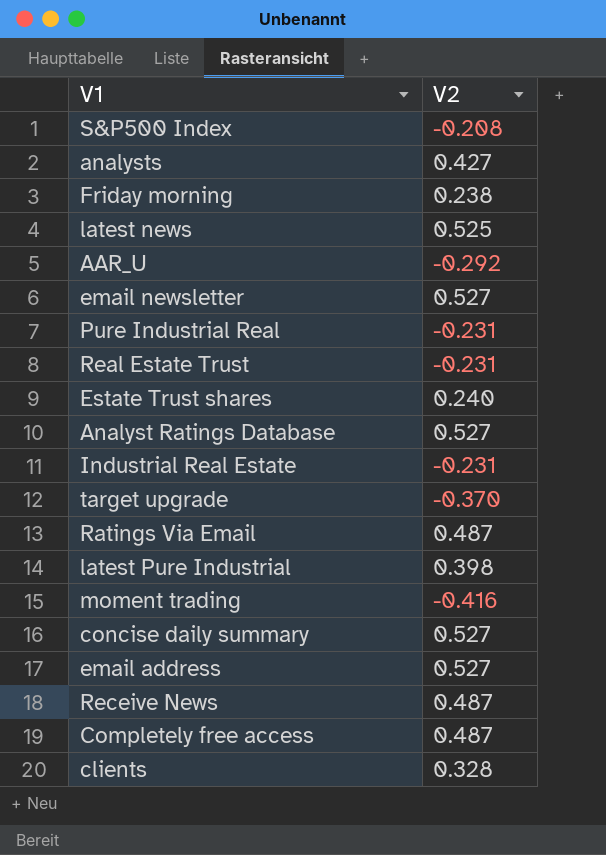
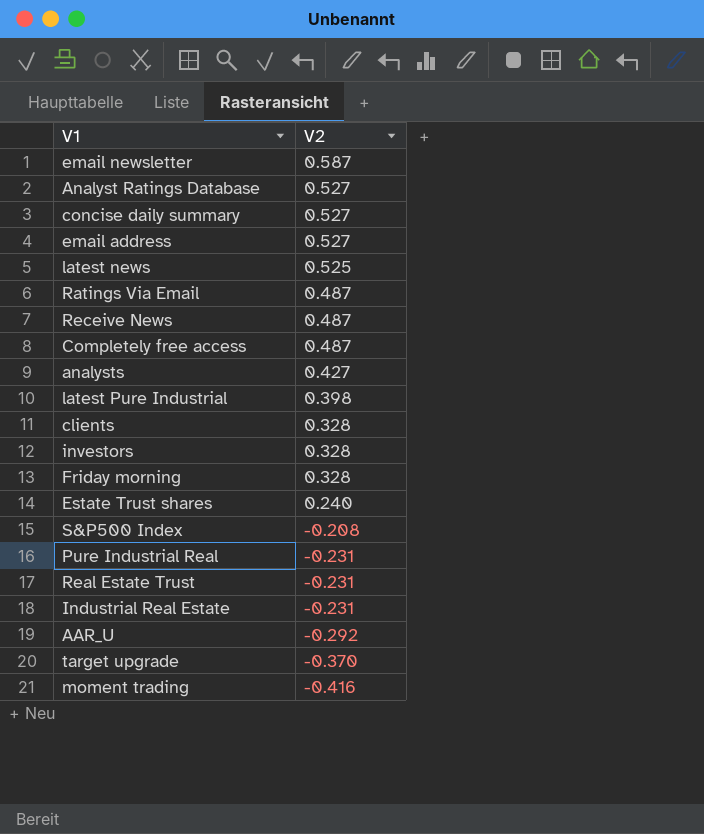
row order: none -> V2 descending
email newsletter | V2: 0.527 -> 0.587
row investors: none -> 0.328
Friday morning | V2: 0.238 -> 0.328

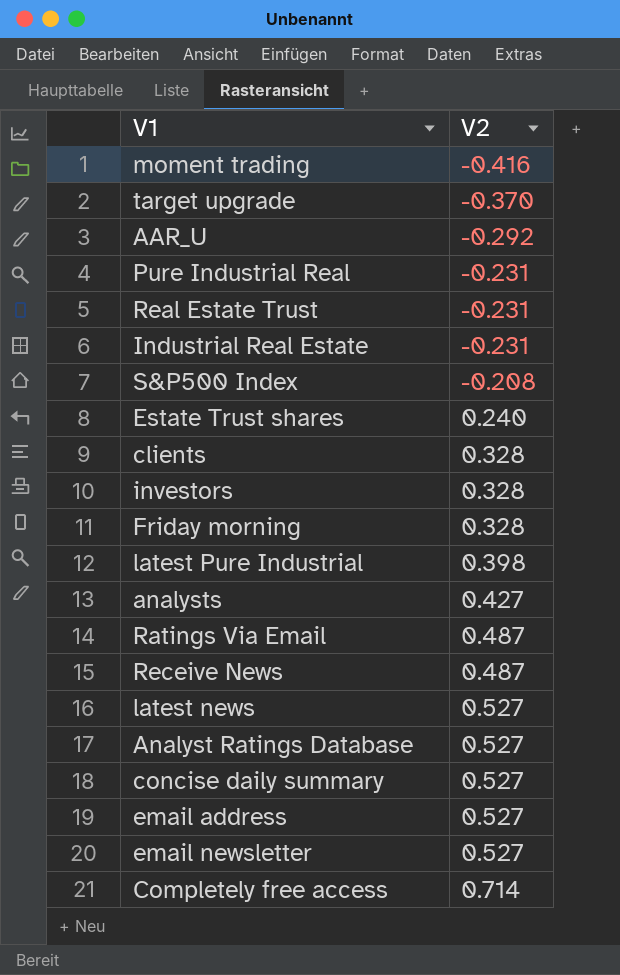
row order: V2 descending -> V2 ascending
latest news | V2: 0.525 -> 0.527
email newsletter | V2: 0.587 -> 0.527
Completely free access | V2: 0.487 -> 0.714

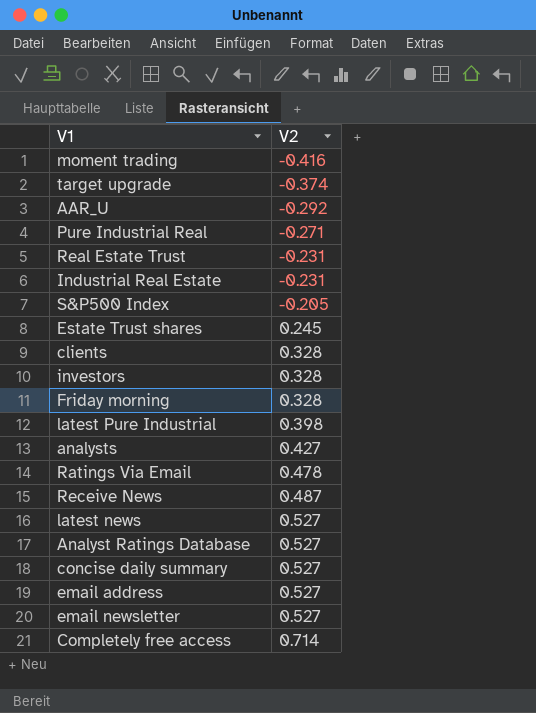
target upgrade | V2: -0.370 -> -0.374
Pure Industrial Real | V2: -0.231 -> -0.271
S&P500 Index | V2: -0.208 -> -0.205
Estate Trust shares | V2: 0.240 -> 0.245
Ratings Via Email | V2: 0.487 -> 0.478

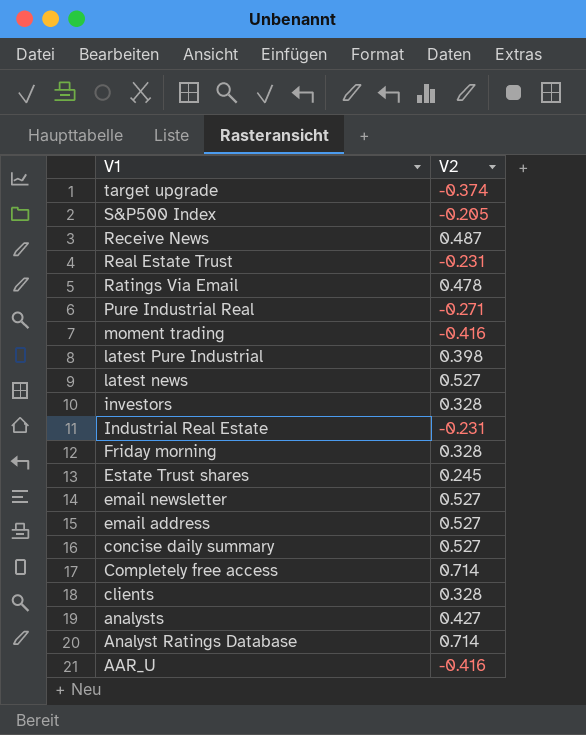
row order: V2 ascending -> V1 descending
Analyst Ratings Database | V2: 0.527 -> 0.714
AAR_U | V2: -0.292 -> -0.416

